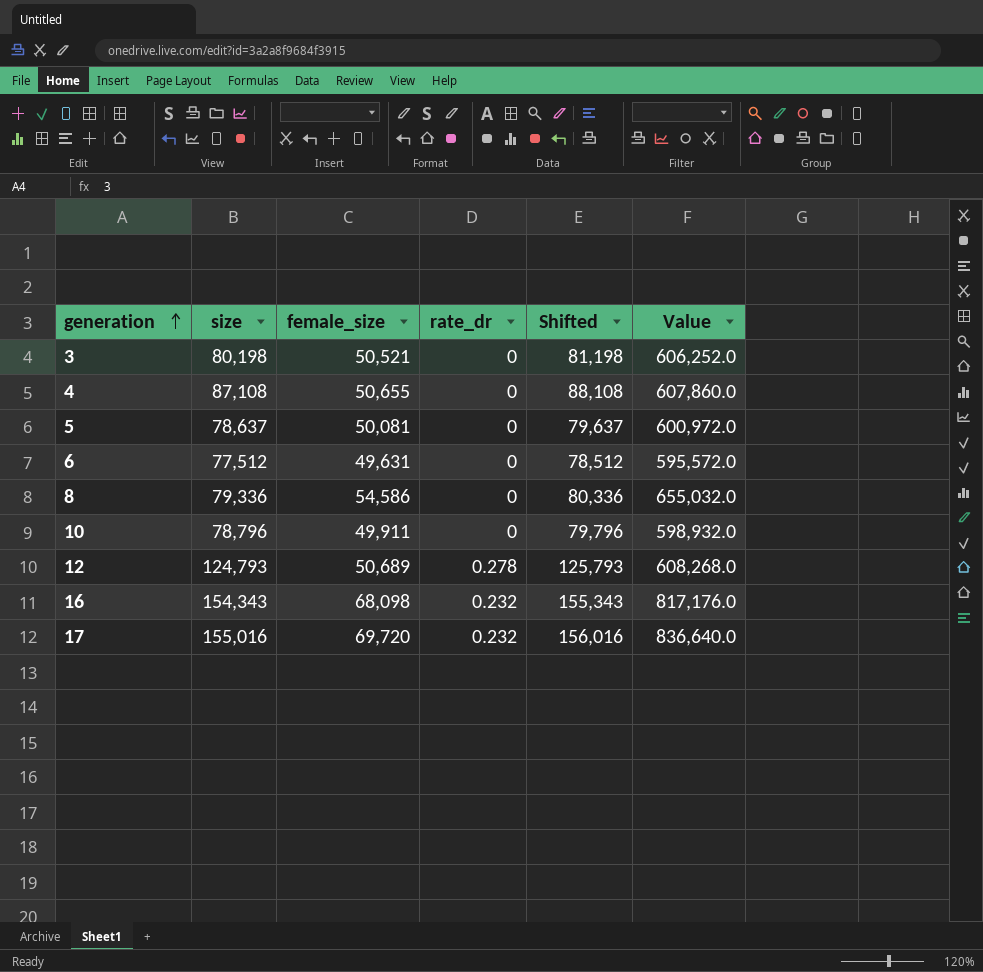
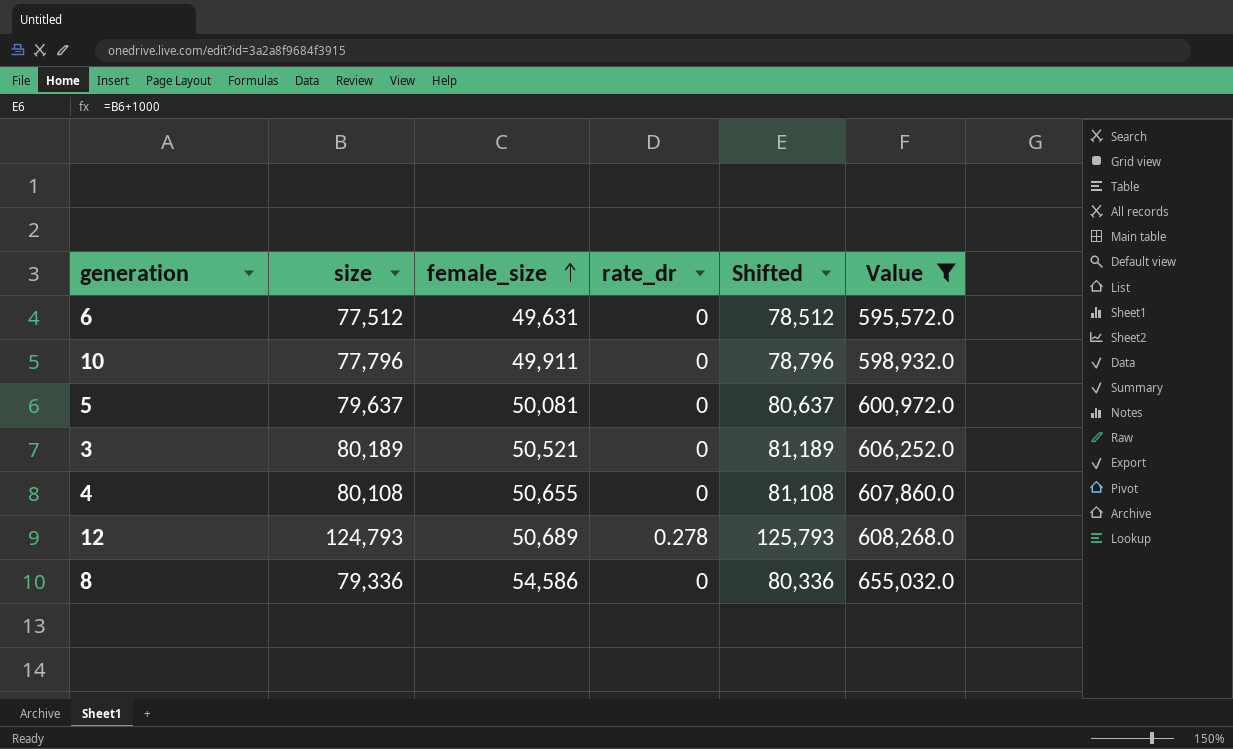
filter: none -> Value <= 655,032.0
row order: generation ascending -> female_size ascending
10 | size: 78,796 -> 77,796
10 | Shifted: 79,796 -> 78,796
5 | size: 78,637 -> 79,637
5 | Shifted: 79,637 -> 80,637
3 | size: 80,198 -> 80,189
3 | Shifted: 81,198 -> 81,189
4 | size: 87,108 -> 80,108
4 | Shifted: 88,108 -> 81,108

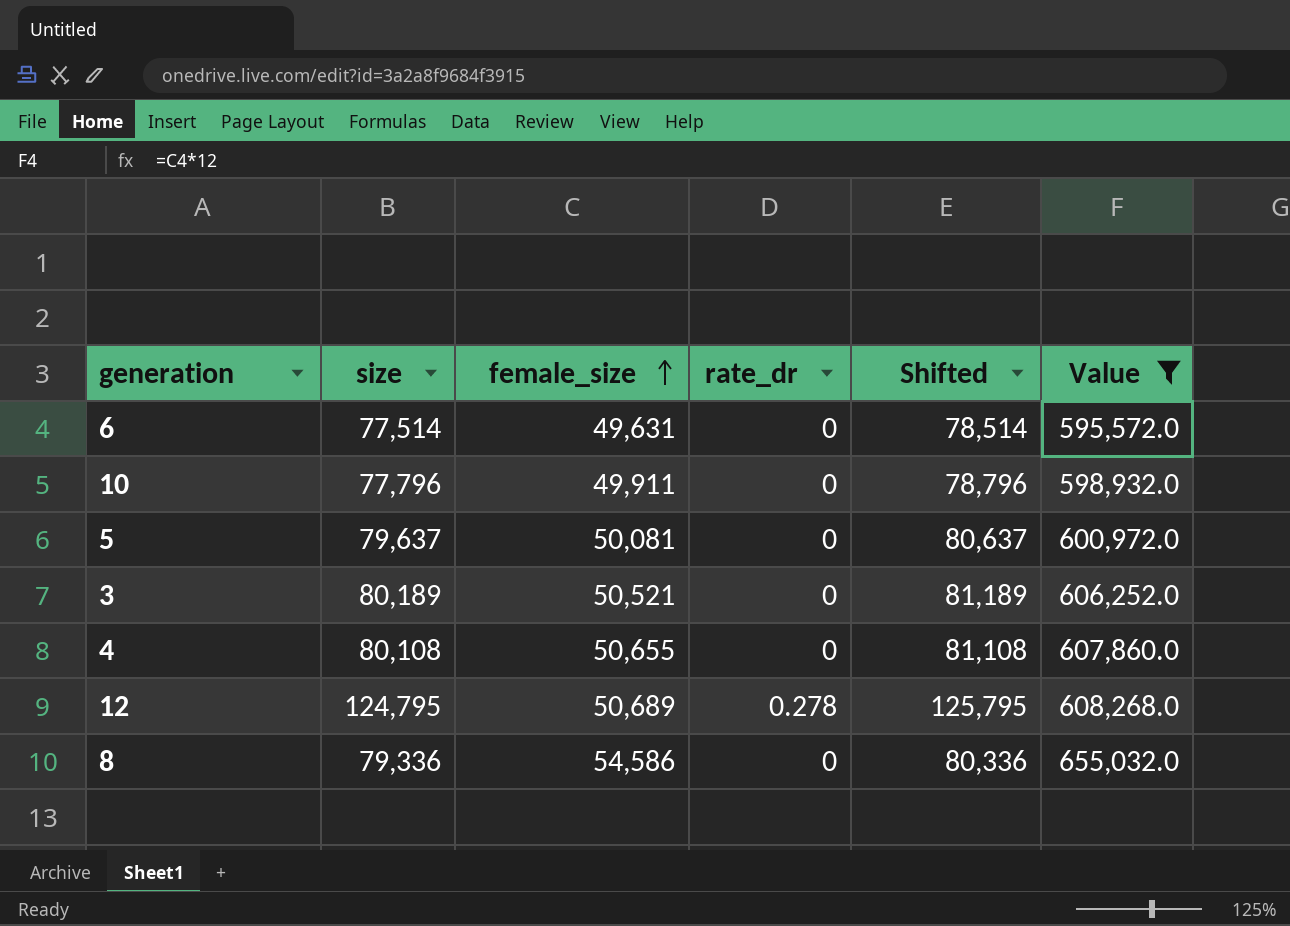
6 | size: 77,512 -> 77,514
6 | Shifted: 78,512 -> 78,514
12 | size: 124,793 -> 124,795
12 | Shifted: 125,793 -> 125,795

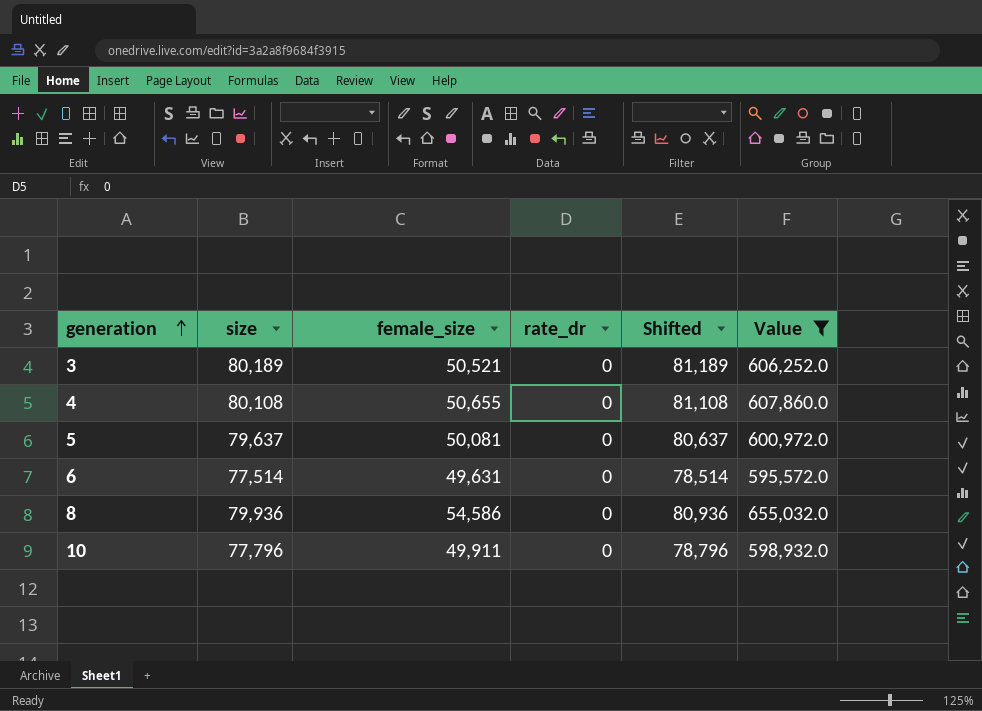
row order: female_size ascending -> generation ascending
row 12: 124,795 | 50,689 | 0.278 | 125,795 | 608,268.0 -> none
8 | size: 79,336 -> 79,936
8 | Shifted: 80,336 -> 80,936

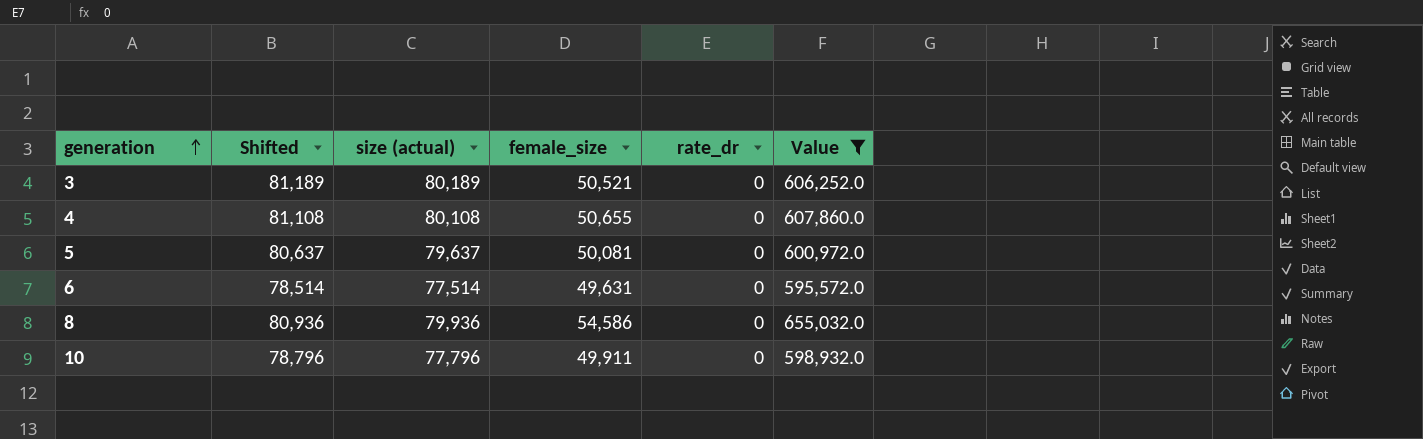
column Shifted | position: 5 -> 2
column name: size -> size (actual)

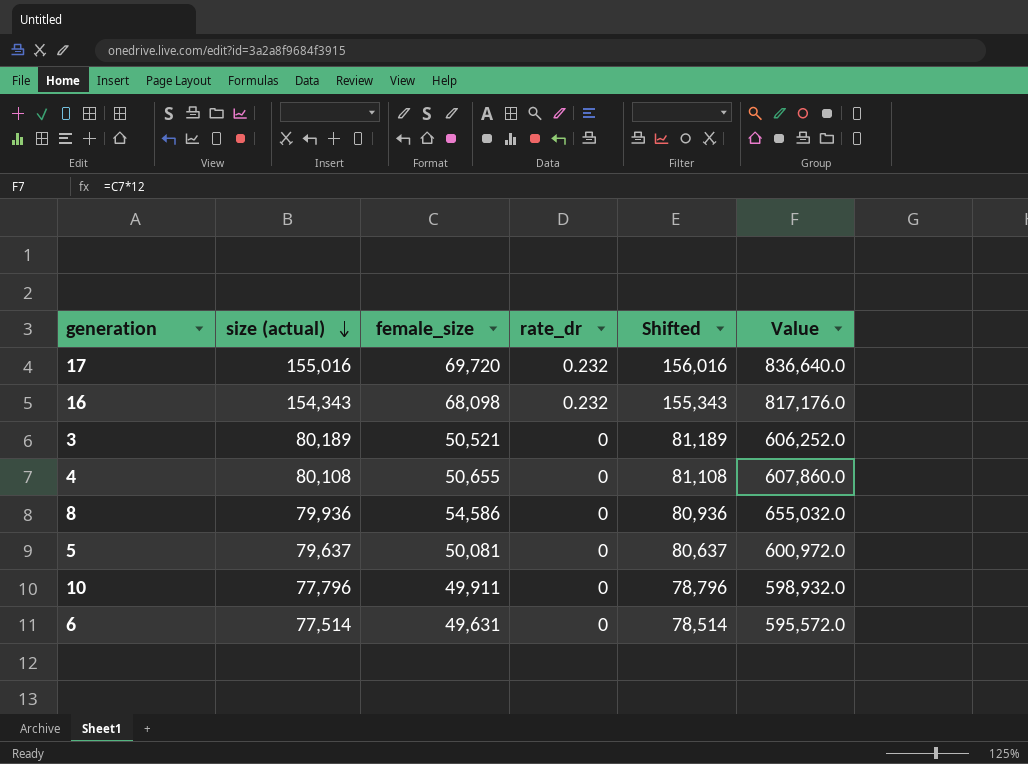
filter: Value <= 655,032.0 -> none
row order: generation ascending -> size (actual) descending
column Shifted | position: 2 -> 5

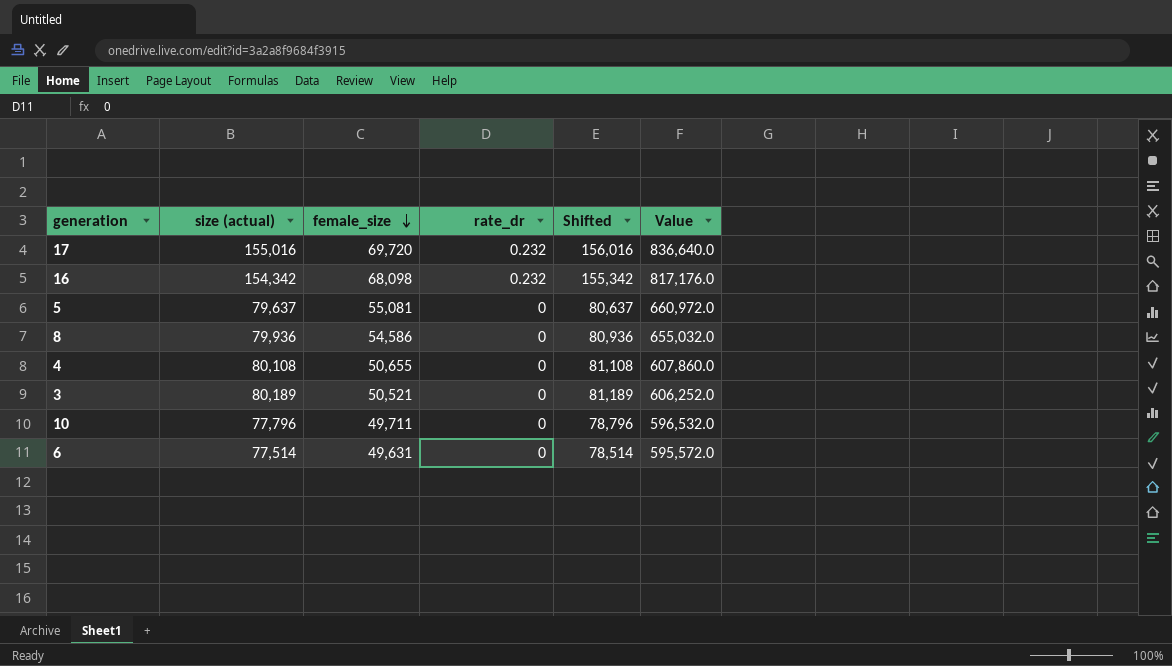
row order: size (actual) descending -> female_size descending
16 | size (actual): 154,343 -> 154,342
16 | Shifted: 155,343 -> 155,342
5 | female_size: 50,081 -> 55,081
5 | Value: 600,972.0 -> 660,972.0
10 | female_size: 49,911 -> 49,711
10 | Value: 598,932.0 -> 596,532.0

